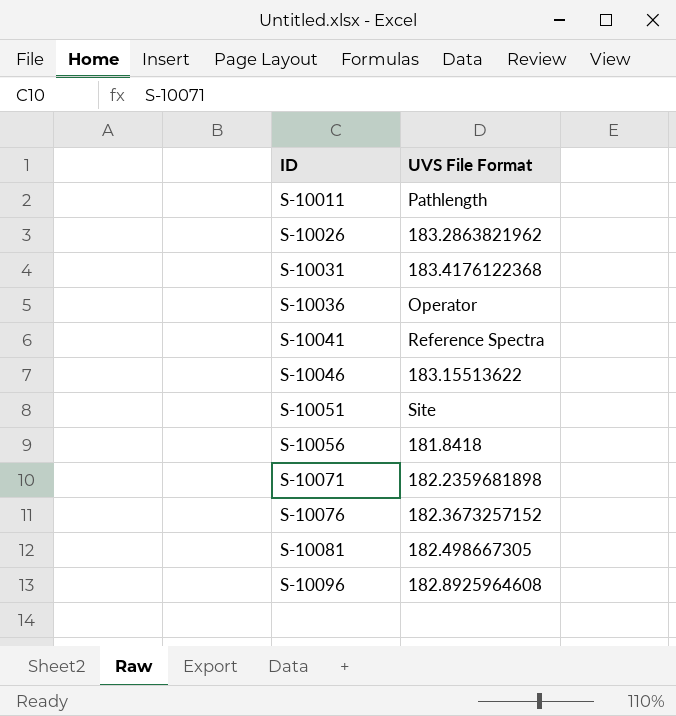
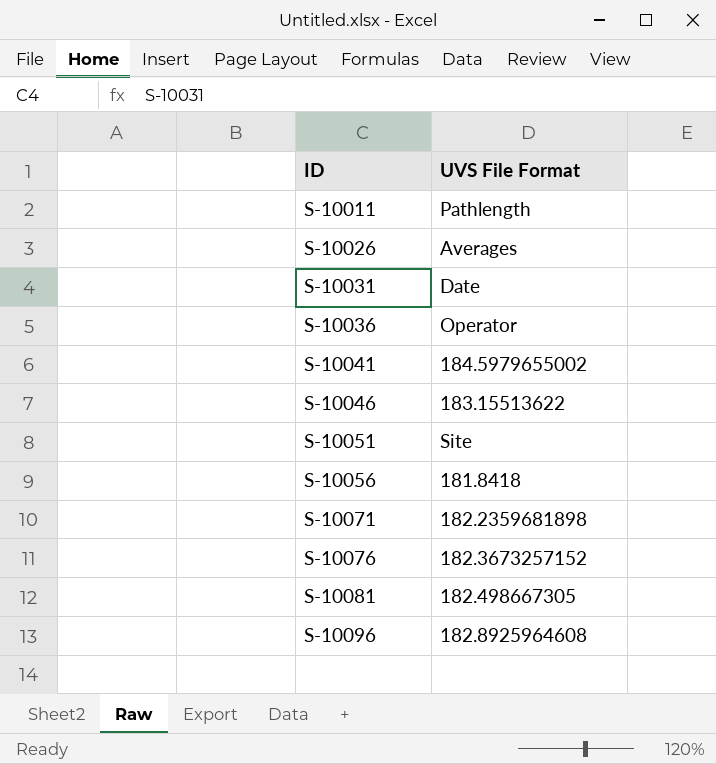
S-10026 | UVS File Format: 183.2863821962 -> Averages
S-10031 | UVS File Format: 183.4176122368 -> Date
S-10041 | UVS File Format: Reference Spectra -> 184.5979655002

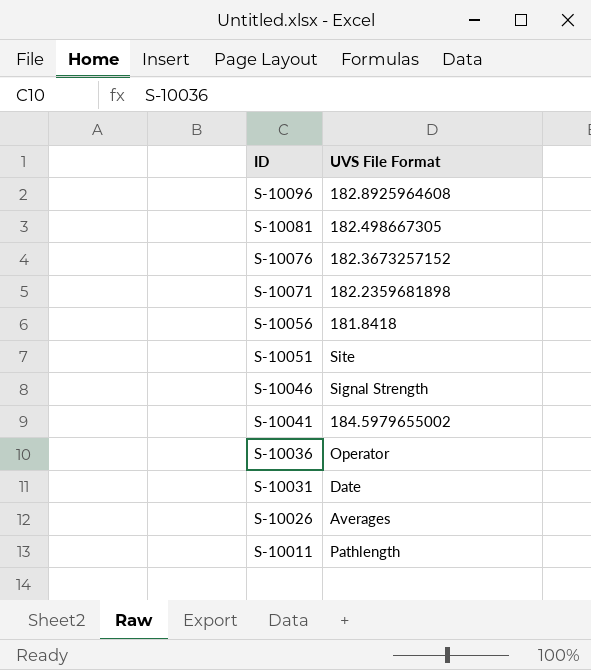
row order: ID ascending -> ID descending
S-10046 | UVS File Format: 183.15513622 -> Signal Strength

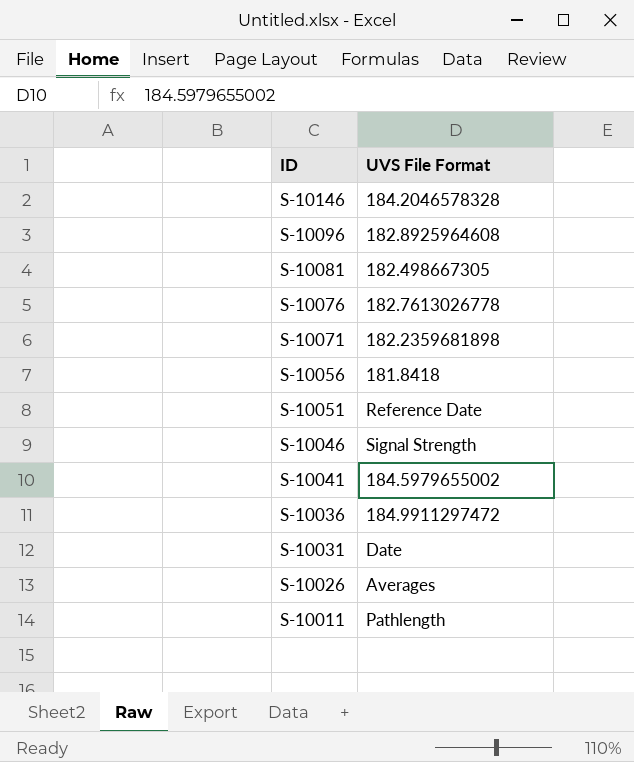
row S-10146: none -> 184.2046578328
S-10076 | UVS File Format: 182.3673257152 -> 182.7613026778
S-10051 | UVS File Format: Site -> Reference Date
S-10036 | UVS File Format: Operator -> 184.9911297472

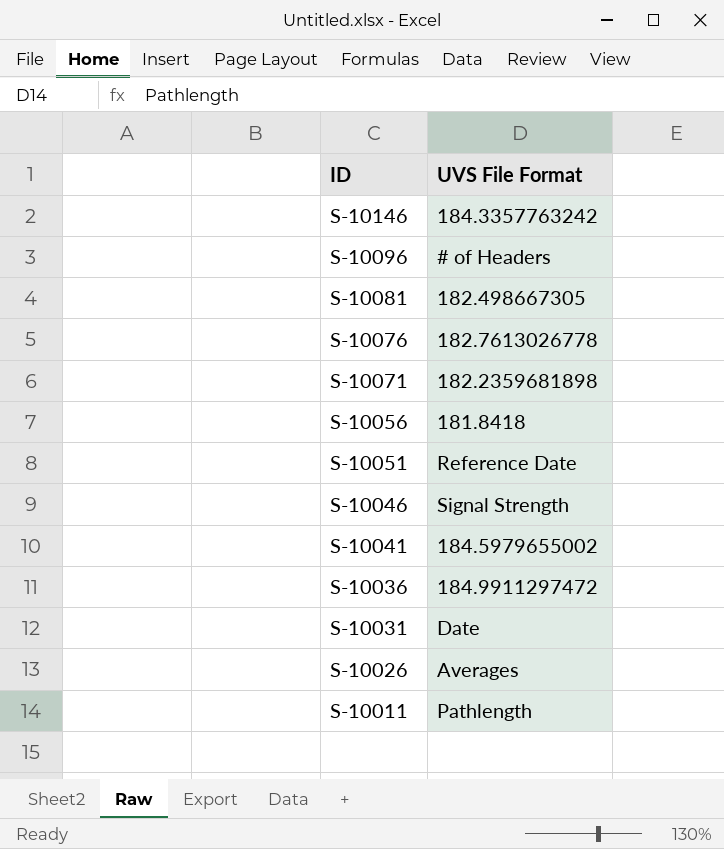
S-10146 | UVS File Format: 184.2046578328 -> 184.3357763242
S-10096 | UVS File Format: 182.8925964608 -> # of Headers

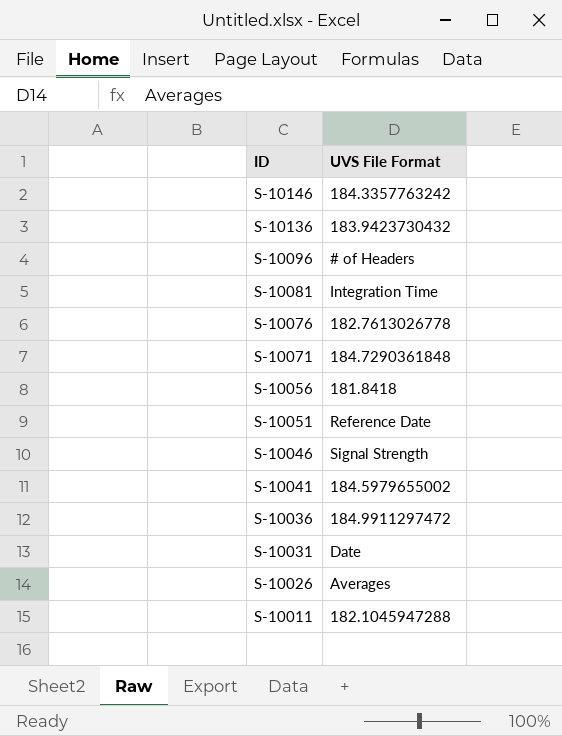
row S-10136: none -> 183.9423730432
S-10081 | UVS File Format: 182.498667305 -> Integration Time
S-10071 | UVS File Format: 182.2359681898 -> 184.7290361848
S-10011 | UVS File Format: Pathlength -> 182.1045947288

